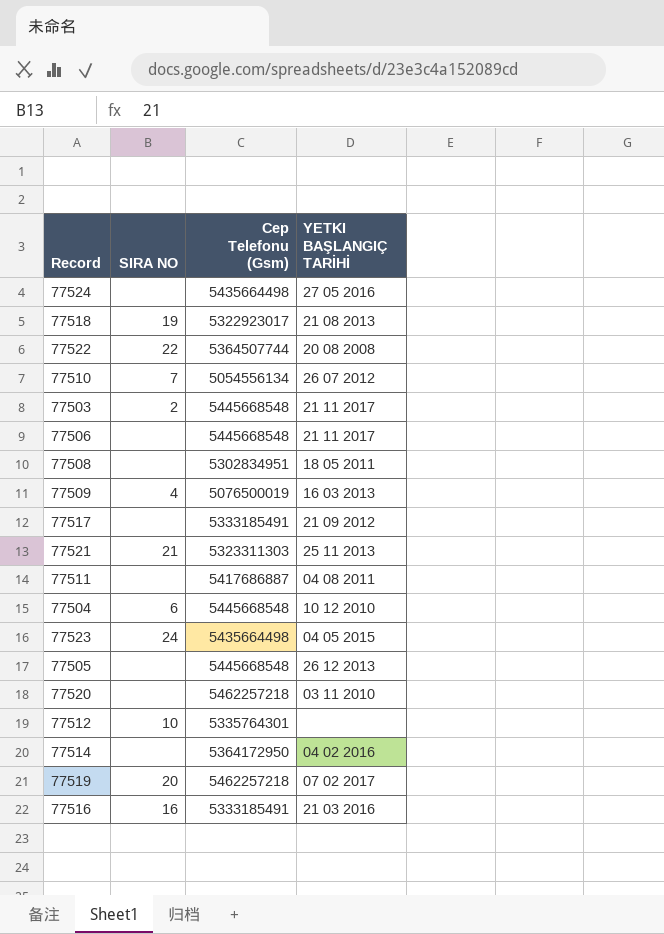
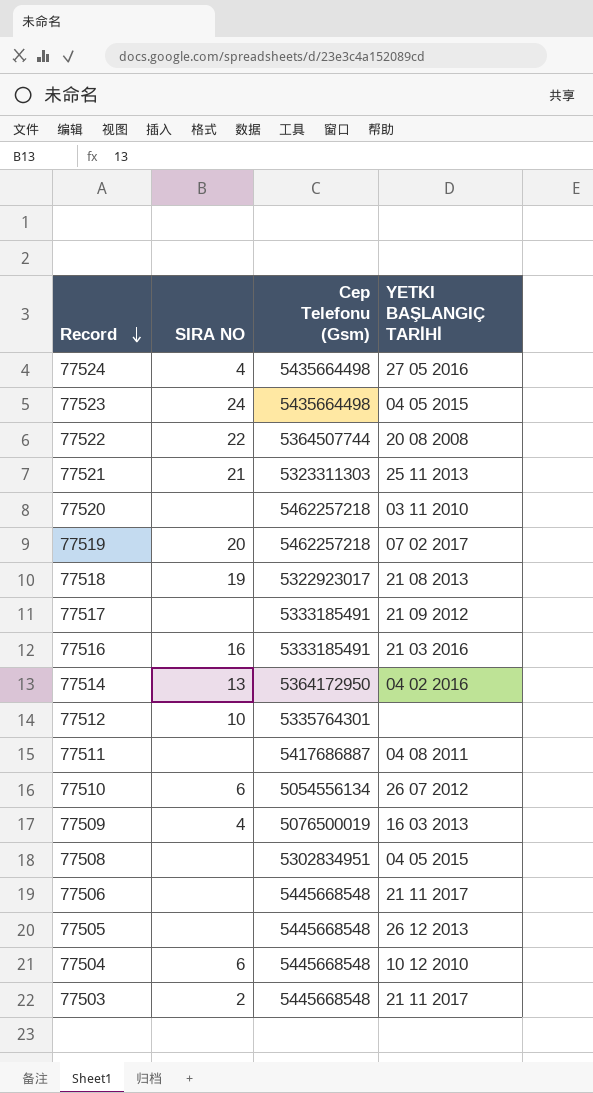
row order: none -> Record descending
77524 | SIRA NO: none -> 4
77514 | SIRA NO: none -> 13
77510 | SIRA NO: 7 -> 6
77508 | YETKI BAŞLANGIÇ TARİHİ: 18 05 2011 -> 04 05 2015

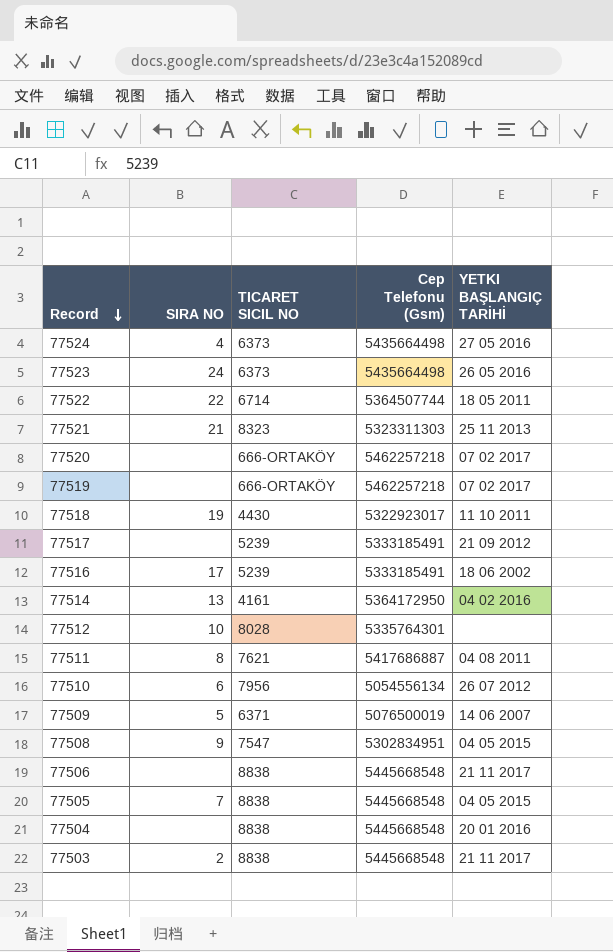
column TICARET SICIL NO | position: none -> 3
77523 | YETKI BAŞLANGIÇ TARİHİ: 04 05 2015 -> 26 05 2016
77522 | YETKI BAŞLANGIÇ TARİHİ: 20 08 2008 -> 18 05 2011
77520 | YETKI BAŞLANGIÇ TARİHİ: 03 11 2010 -> 07 02 2017
77519 | SIRA NO: 20 -> none
77518 | YETKI BAŞLANGIÇ TARİHİ: 21 08 2013 -> 11 10 2011
77516 | SIRA NO: 16 -> 17
77516 | YETKI BAŞLANGIÇ TARİHİ: 21 03 2016 -> 18 06 2002
77511 | SIRA NO: none -> 8
77509 | SIRA NO: 4 -> 5
77509 | YETKI BAŞLANGIÇ TARİHİ: 16 03 2013 -> 14 06 2007
77508 | SIRA NO: none -> 9
77505 | SIRA NO: none -> 7
77505 | YETKI BAŞLANGIÇ TARİHİ: 26 12 2013 -> 04 05 2015
77504 | SIRA NO: 6 -> none
77504 | YETKI BAŞLANGIÇ TARİHİ: 10 12 2010 -> 20 01 2016

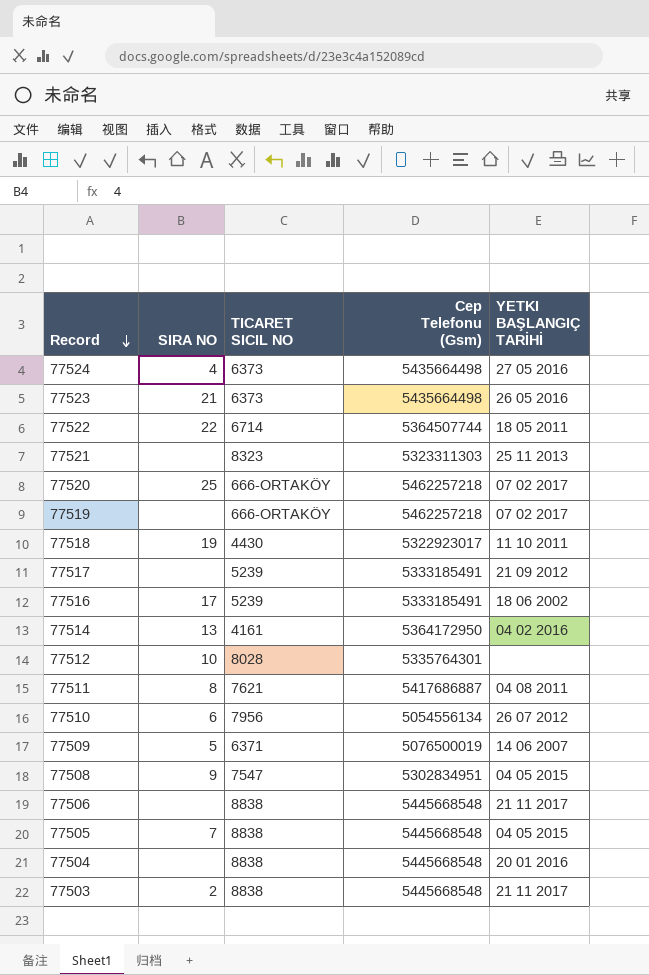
77523 | SIRA NO: 24 -> 21
77521 | SIRA NO: 21 -> none
77520 | SIRA NO: none -> 25

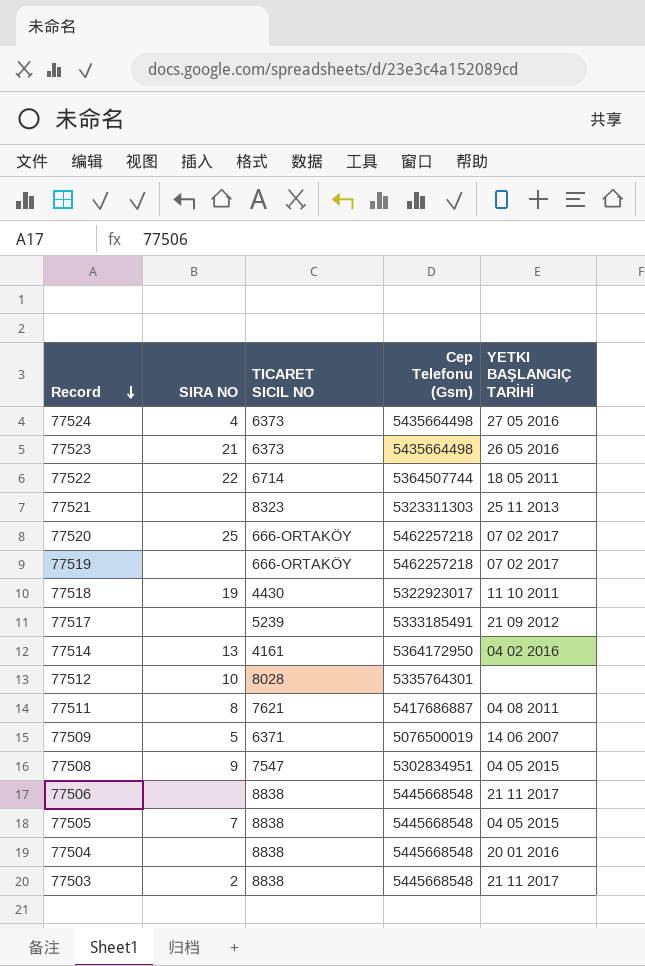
row 77516: 17 | 5239 | 5333185491 | 18 06 2002 -> none
row 77510: 6 | 7956 | 5054556134 | 26 07 2012 -> none

